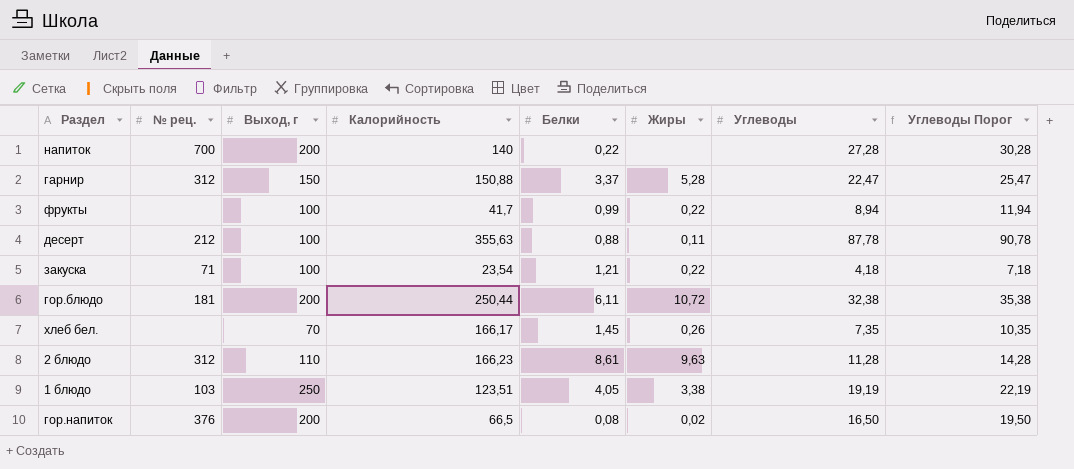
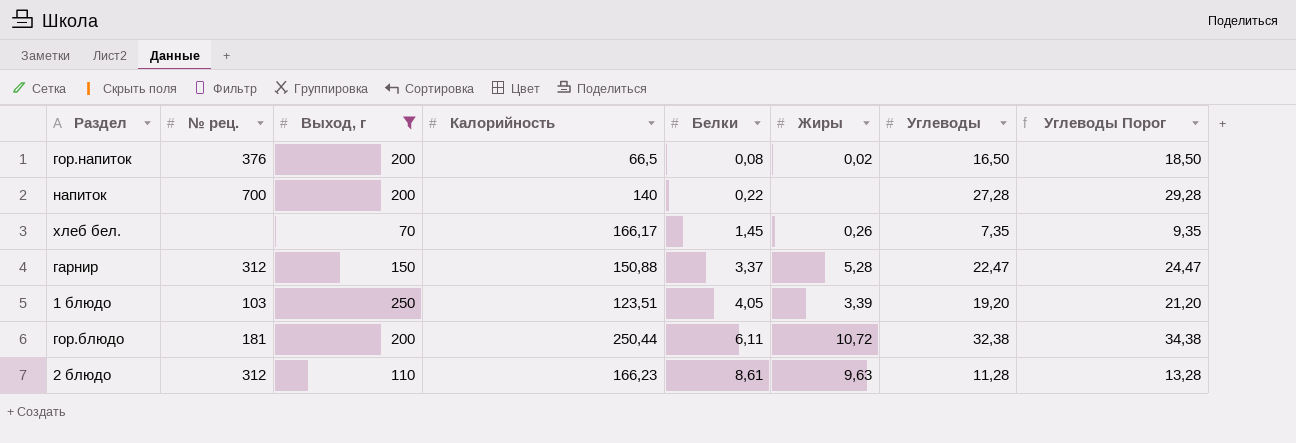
filter: none -> Выход, г != 100
row order: none -> Белки ascending
column Углеводы Порог | formula: [Углеводы] + 3 -> [Углеводы] + 2
1 блюдо | Жиры: 3,38 -> 3,39
1 блюдо | Углеводы: 19,19 -> 19,20

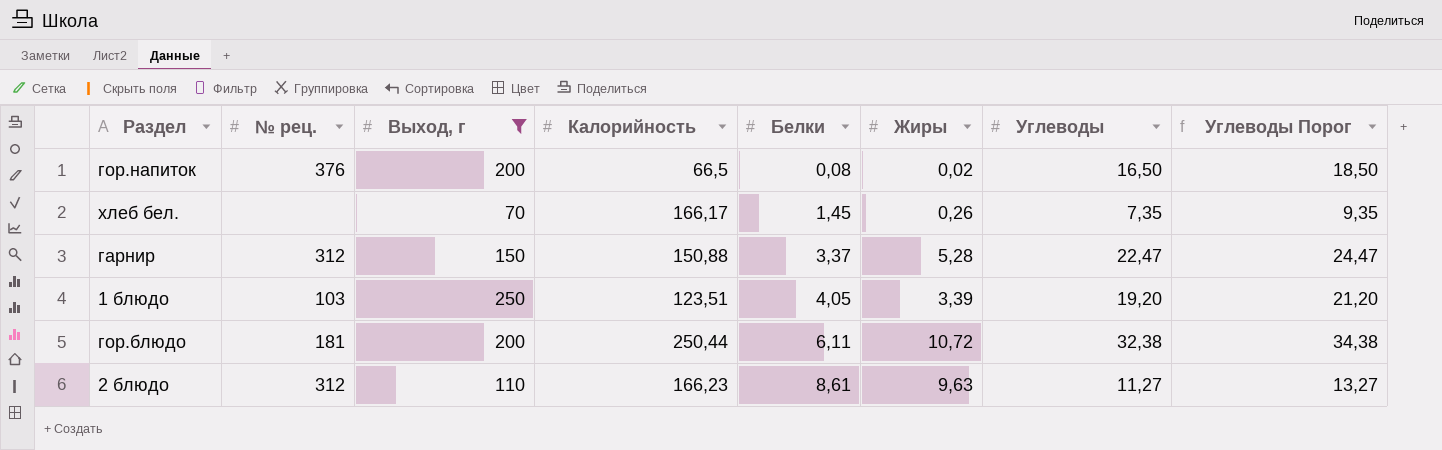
row напиток: 700 | 200 | 140 | 0,22 | none | 27,28 | 29,28 -> none
2 блюдо | Углеводы: 11,28 -> 11,27
2 блюдо | Углеводы Порог: 13,28 -> 13,27

